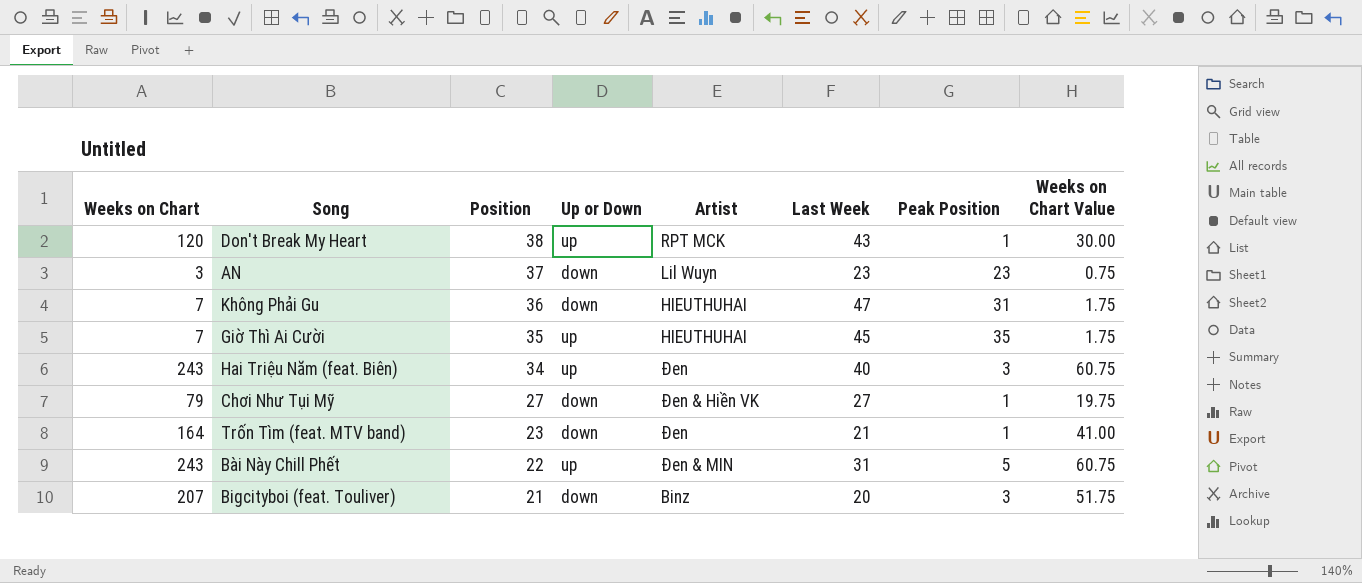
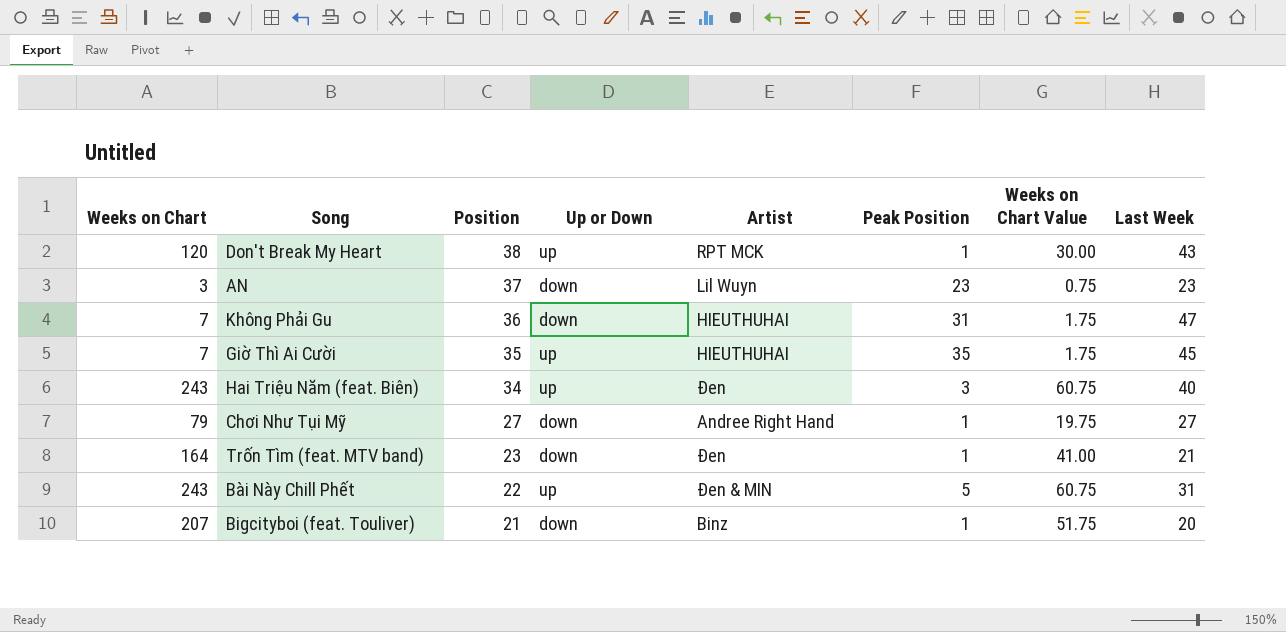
column Last Week | position: 6 -> 8
Chơi Như Tụi Mỹ | Artist: Đen & Hiền VK -> Andree Right Hand
Bigcityboi (feat. Touliver) | Peak Position: 3 -> 1

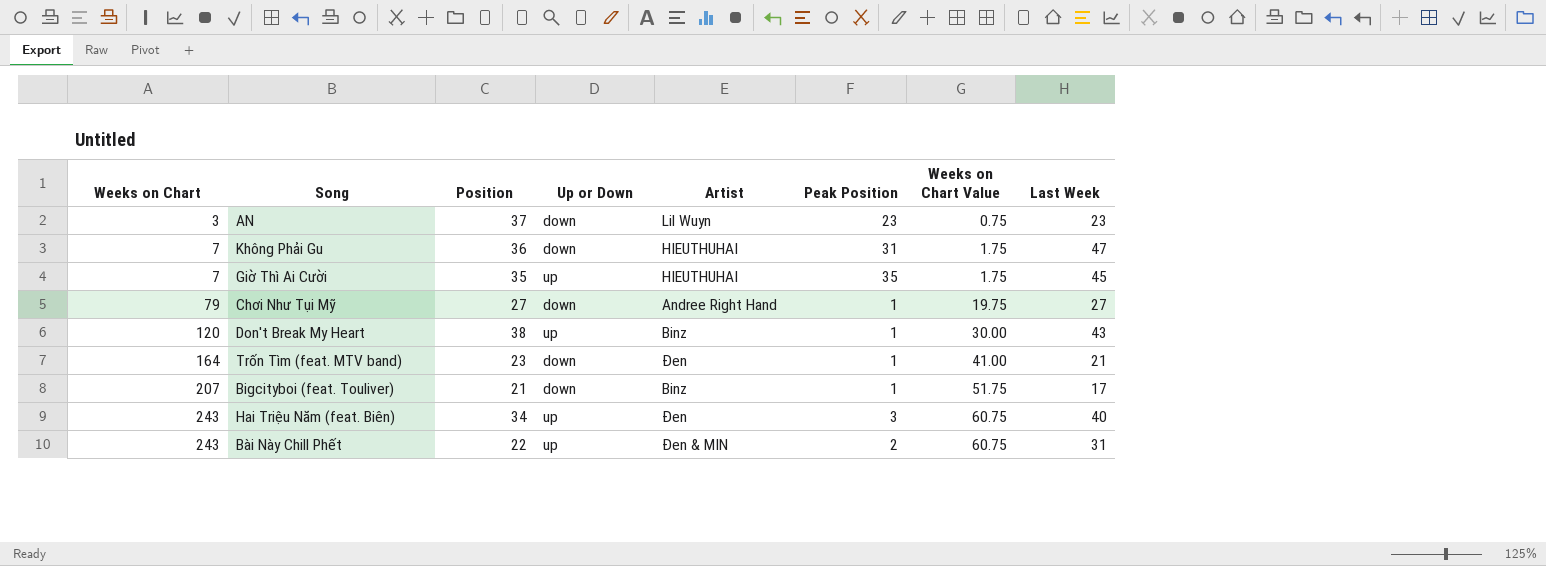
row order: Position descending -> Weeks on Chart ascending
Don't Break My Heart | Artist: RPT MCK -> Binz
Bigcityboi (feat. Touliver) | Last Week: 20 -> 17
Bài Này Chill Phết | Peak Position: 5 -> 2

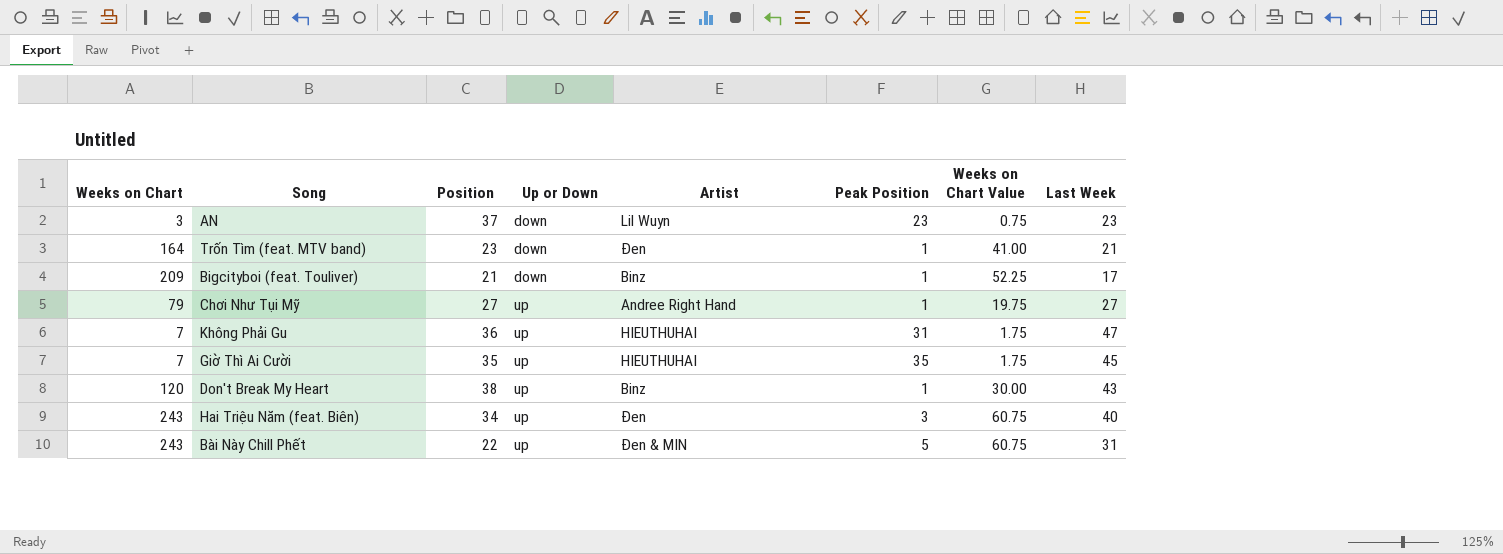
row order: Weeks on Chart ascending -> Up or Down ascending
Bigcityboi (feat. Touliver) | Weeks on Chart: 207 -> 209
Bigcityboi (feat. Touliver) | Weeks on Chart Value: 51.75 -> 52.25
Chơi Như Tụi Mỹ | Up or Down: down -> up
Không Phải Gu | Up or Down: down -> up
Bài Này Chill Phết | Peak Position: 2 -> 5

